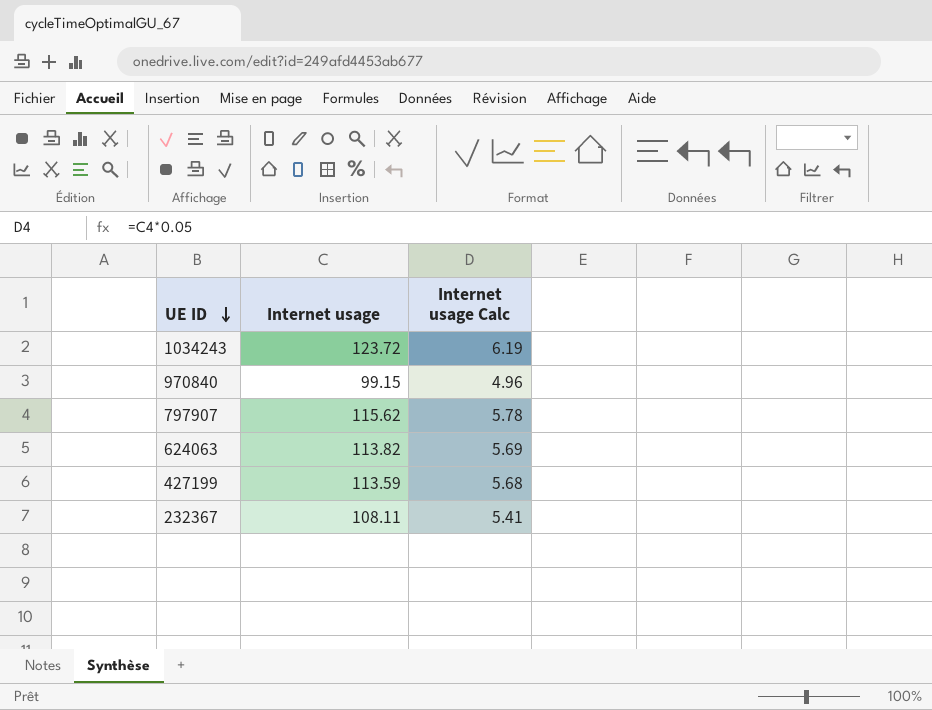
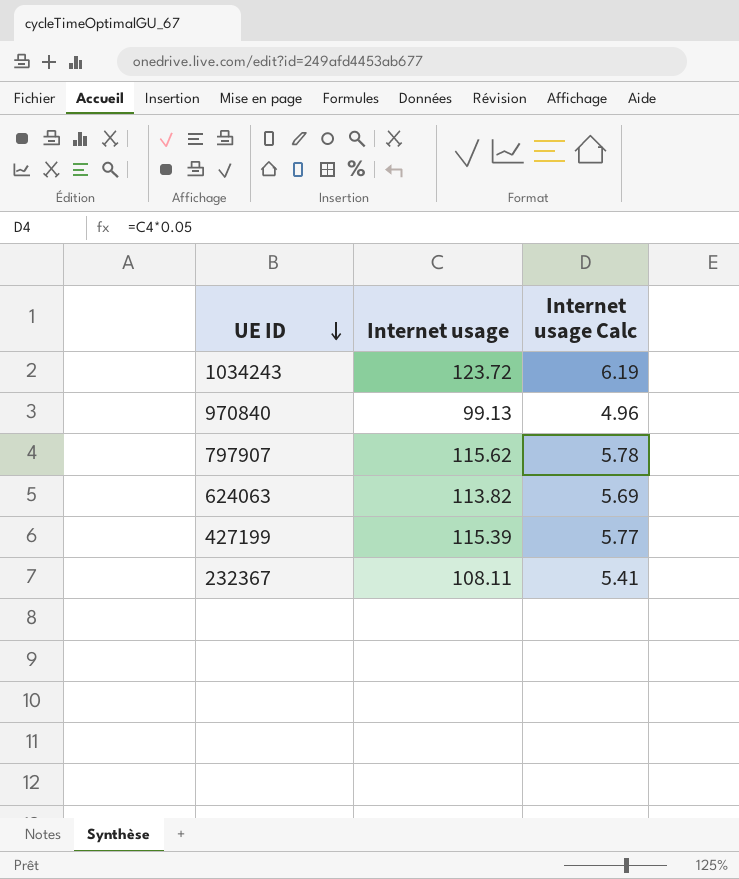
970840 | Internet usage: 99.15 -> 99.13
427199 | Internet usage: 113.59 -> 115.39
427199 | Internet usage Calc: 5.68 -> 5.77

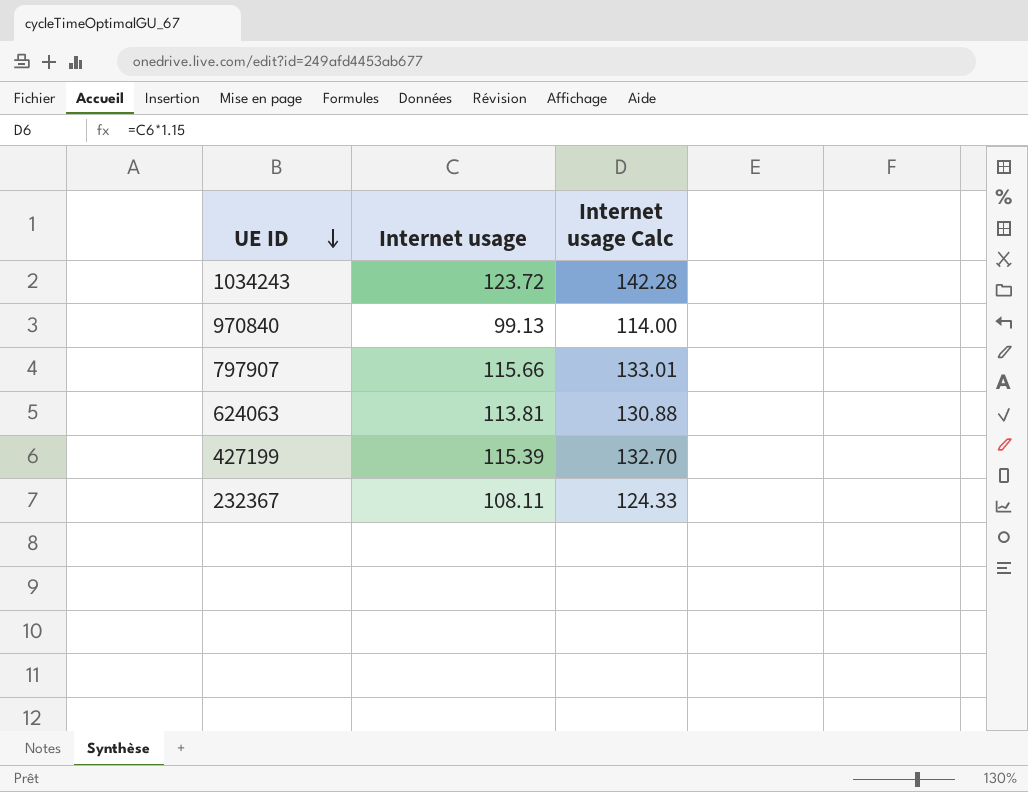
column Internet usage Calc | formula: [Internet usage] * 0.05 -> [Internet usage] * 1.15
797907 | Internet usage: 115.62 -> 115.66
624063 | Internet usage: 113.82 -> 113.81

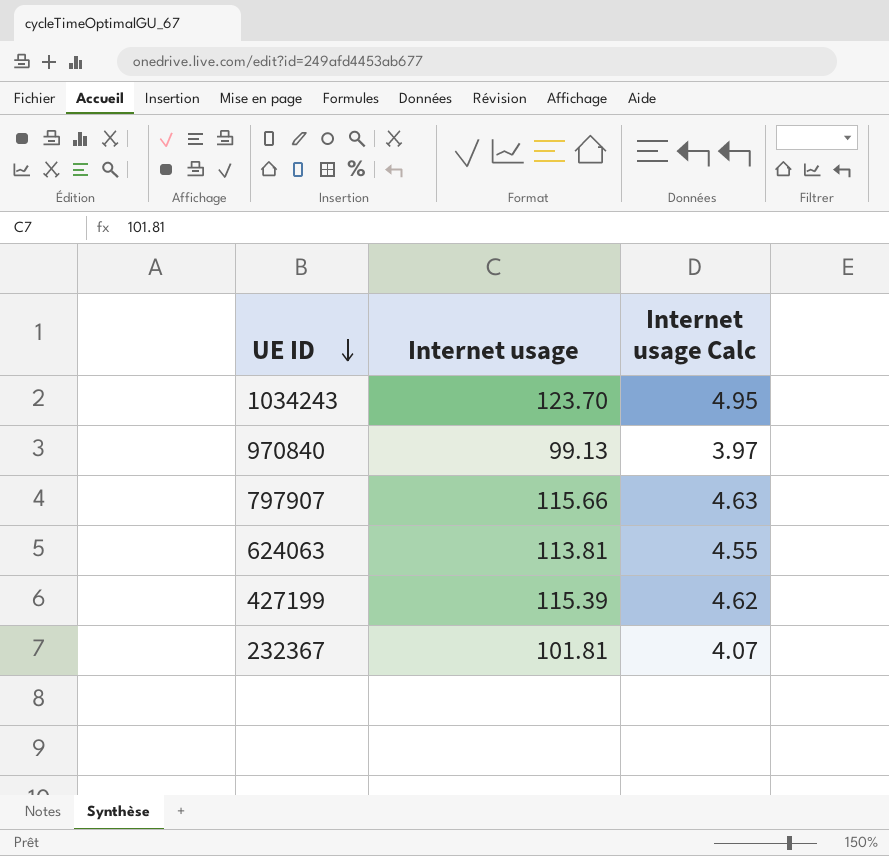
column Internet usage Calc | formula: [Internet usage] * 1.15 -> [Internet usage] * 0.04
1034243 | Internet usage: 123.72 -> 123.70
232367 | Internet usage: 108.11 -> 101.81

